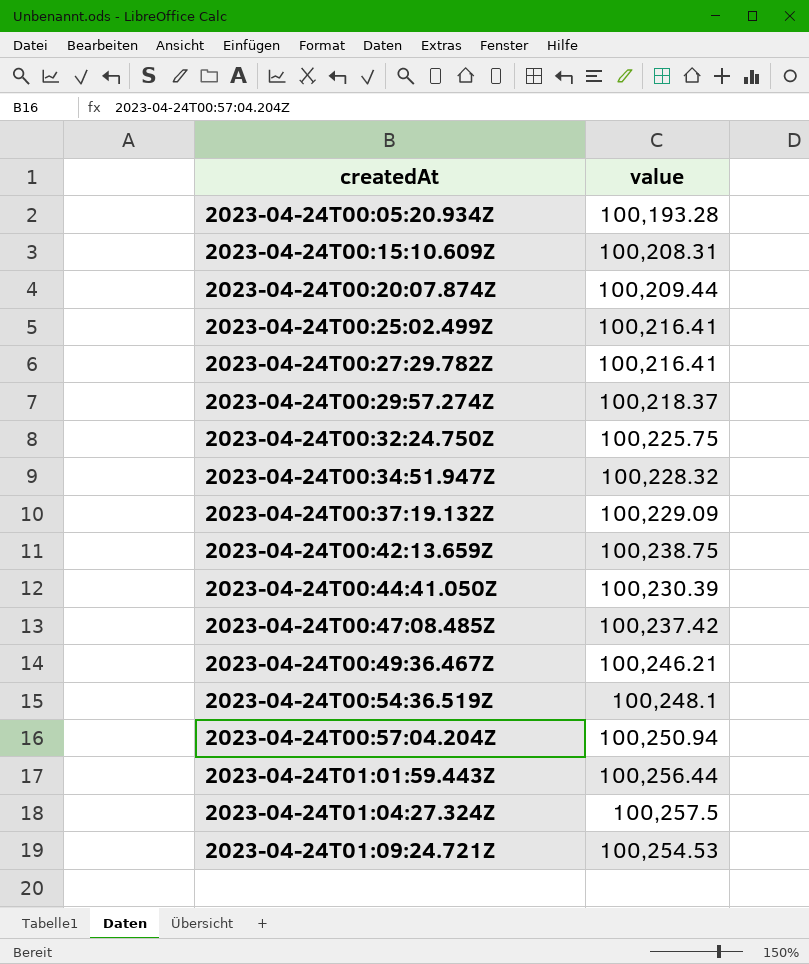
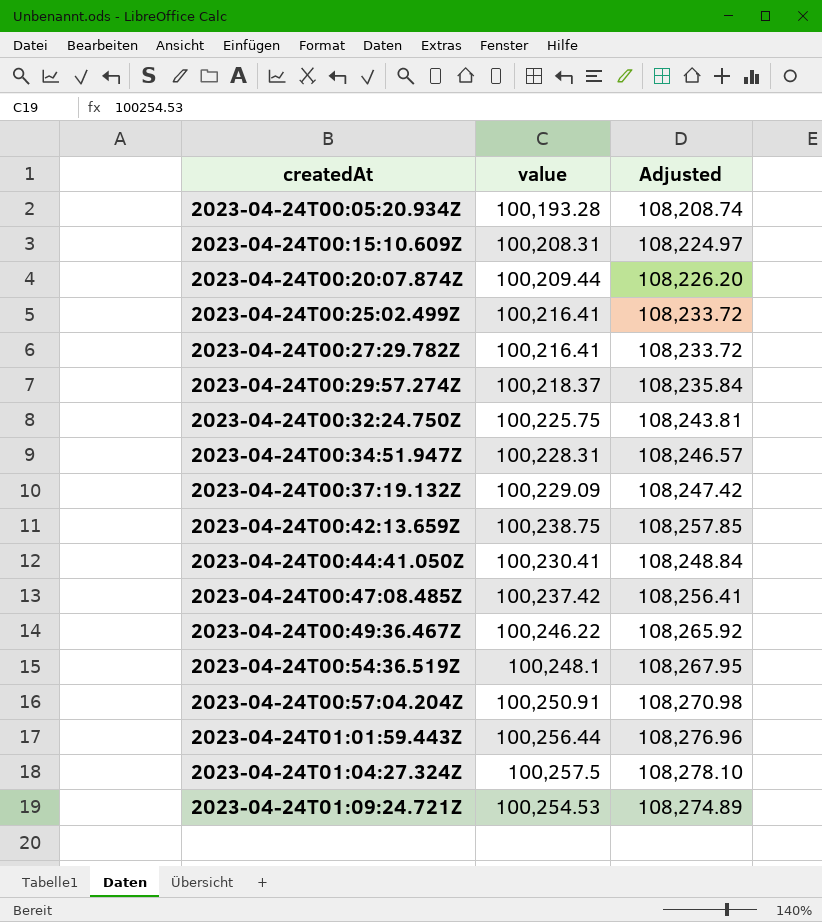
column Adjusted | formula: none -> [value] * 1.08
2023-04-24T00:34:51.947Z | value: 100,228.32 -> 100,228.31
2023-04-24T00:44:41.050Z | value: 100,230.39 -> 100,230.41
2023-04-24T00:49:36.467Z | value: 100,246.21 -> 100,246.22
2023-04-24T00:57:04.204Z | value: 100,250.94 -> 100,250.91

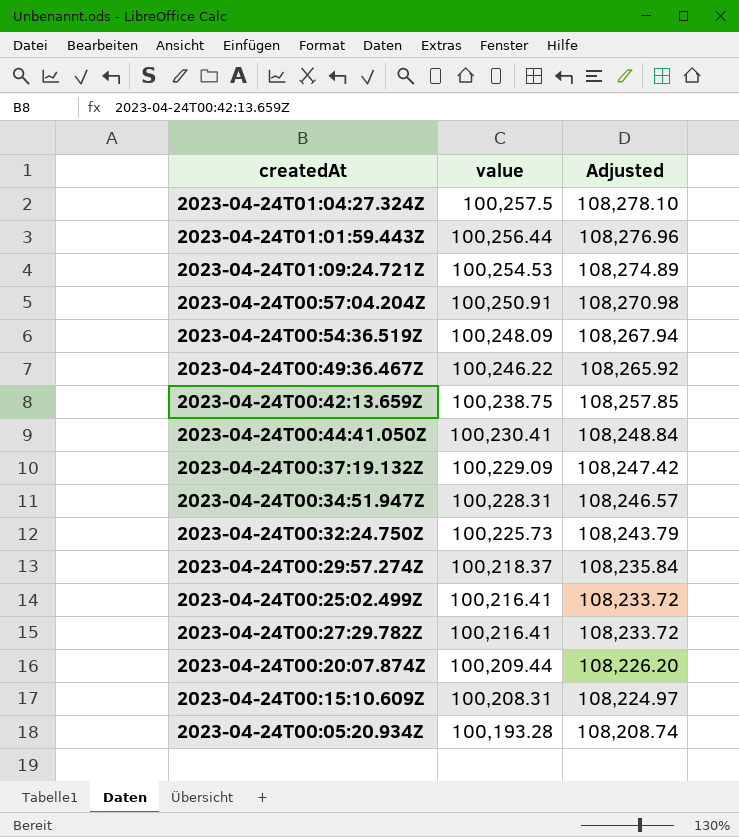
row order: createdAt ascending -> value descending
row 2023-04-24T00:47:08.485Z: 100,237.42 | 108,256.41 -> none
2023-04-24T00:54:36.519Z | value: 100,248.1 -> 100,248.09
2023-04-24T00:54:36.519Z | Adjusted: 108,267.95 -> 108,267.94
2023-04-24T00:32:24.750Z | value: 100,225.75 -> 100,225.73
2023-04-24T00:32:24.750Z | Adjusted: 108,243.81 -> 108,243.79

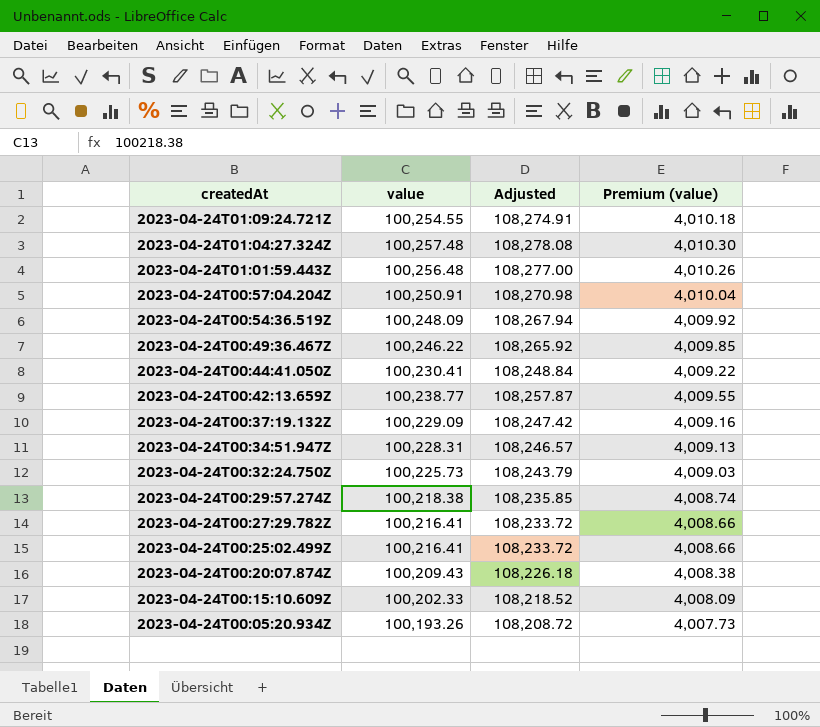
row order: value descending -> createdAt descending
column Premium (value) | formula: none -> [value] * 0.04
2023-04-24T01:09:24.721Z | value: 100,254.53 -> 100,254.55
2023-04-24T01:09:24.721Z | Adjusted: 108,274.89 -> 108,274.91
2023-04-24T01:04:27.324Z | value: 100,257.5 -> 100,257.48
2023-04-24T01:04:27.324Z | Adjusted: 108,278.10 -> 108,278.08
2023-04-24T01:01:59.443Z | value: 100,256.44 -> 100,256.48
2023-04-24T01:01:59.443Z | Adjusted: 108,276.96 -> 108,277.00
2023-04-24T00:42:13.659Z | value: 100,238.75 -> 100,238.77
2023-04-24T00:42:13.659Z | Adjusted: 108,257.85 -> 108,257.87
2023-04-24T00:29:57.274Z | value: 100,218.37 -> 100,218.38
2023-04-24T00:29:57.274Z | Adjusted: 108,235.84 -> 108,235.85
2023-04-24T00:20:07.874Z | value: 100,209.44 -> 100,209.43
2023-04-24T00:20:07.874Z | Adjusted: 108,226.20 -> 108,226.18
2023-04-24T00:15:10.609Z | value: 100,208.31 -> 100,202.33
2023-04-24T00:15:10.609Z | Adjusted: 108,224.97 -> 108,218.52
2023-04-24T00:05:20.934Z | value: 100,193.28 -> 100,193.26
2023-04-24T00:05:20.934Z | Adjusted: 108,208.74 -> 108,208.72

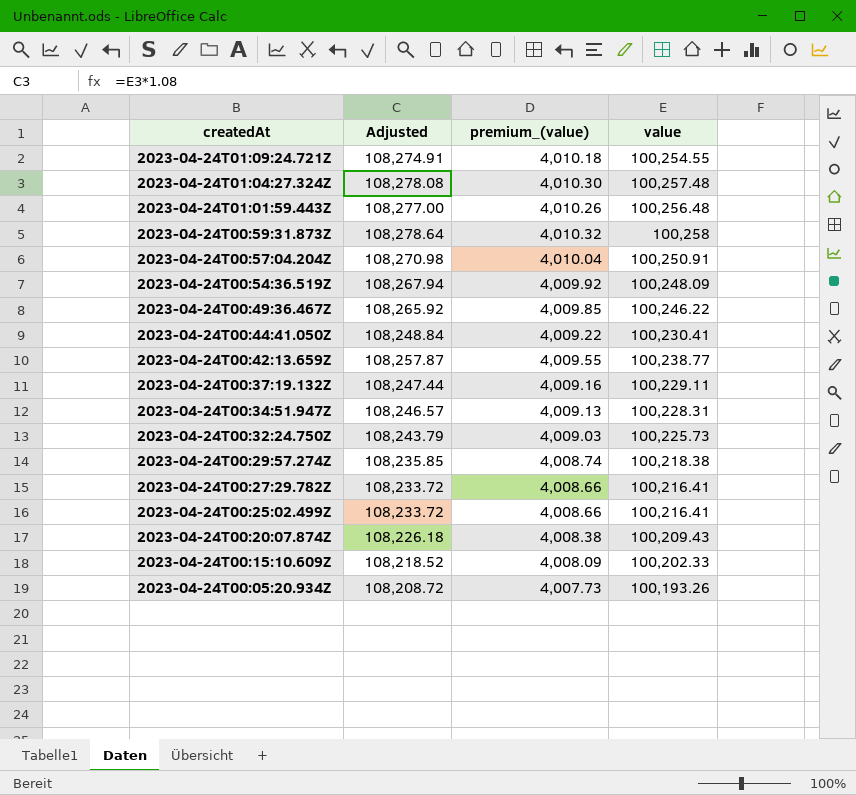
column name: Premium (value) -> premium_(value)
column value | position: 2 -> 4
row 2023-04-24T00:59:31.873Z: none -> 108,278.64 | 4,010.32 | 100,258
2023-04-24T00:37:19.132Z | Adjusted: 108,247.42 -> 108,247.44
2023-04-24T00:37:19.132Z | value: 100,229.09 -> 100,229.11

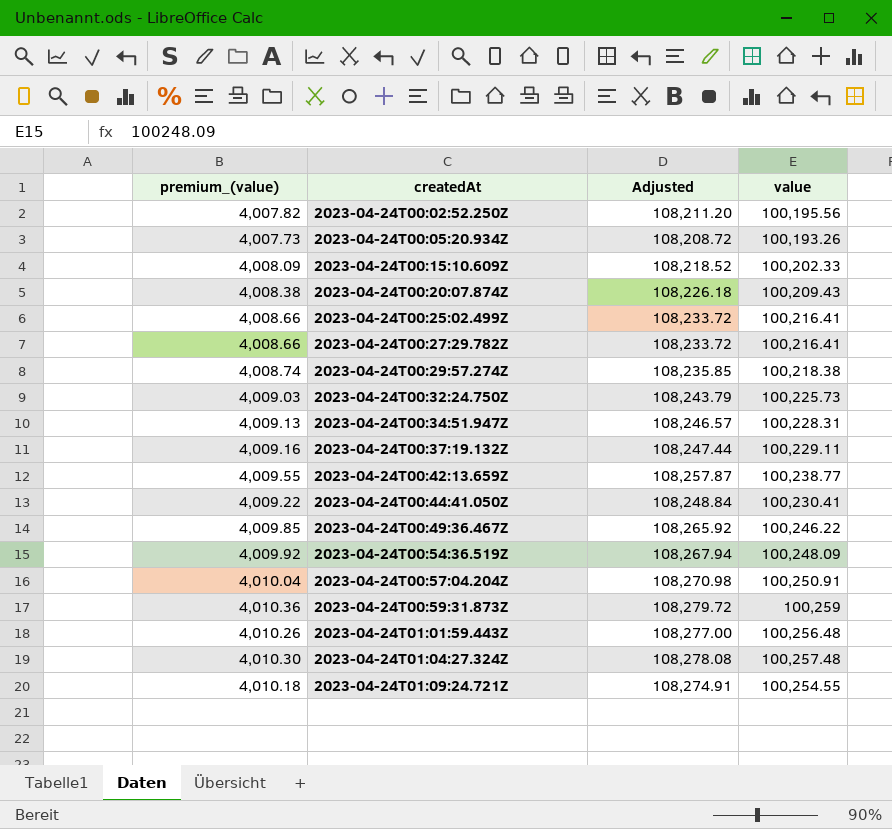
row order: createdAt descending -> createdAt ascending
column premium_(value) | position: 3 -> 1
row 2023-04-24T00:02:52.250Z: none -> 4,007.82 | 108,211.20 | 100,195.56
2023-04-24T00:59:31.873Z | premium_(value): 4,010.32 -> 4,010.36
2023-04-24T00:59:31.873Z | Adjusted: 108,278.64 -> 108,279.72
2023-04-24T00:59:31.873Z | value: 100,258 -> 100,259

